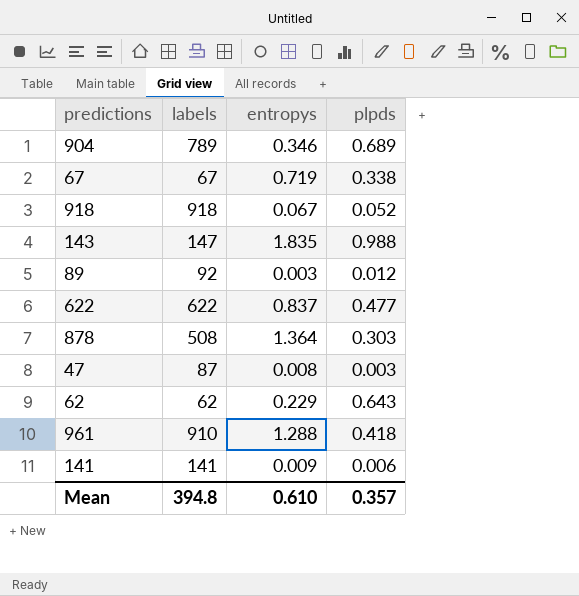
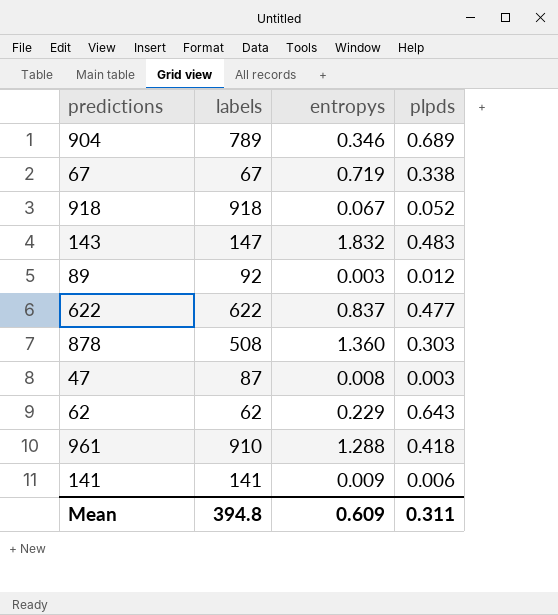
143 | entropys: 1.835 -> 1.832
143 | plpds: 0.988 -> 0.483
878 | entropys: 1.364 -> 1.360
Mean | entropys: 0.610 -> 0.609
Mean | plpds: 0.357 -> 0.311

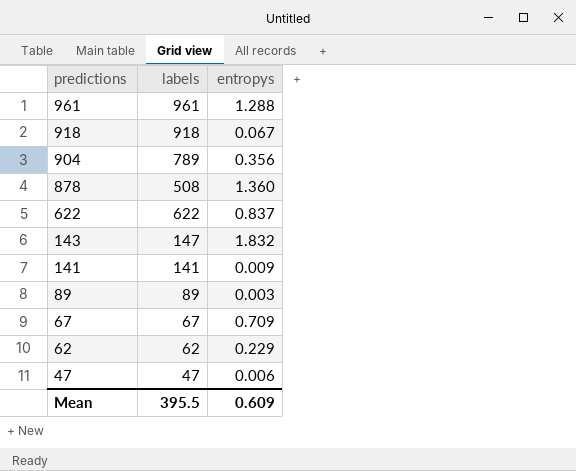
row order: none -> predictions descending
column plpds | position: 4 -> none
961 | labels: 910 -> 961
904 | entropys: 0.346 -> 0.356
89 | labels: 92 -> 89
67 | entropys: 0.719 -> 0.709
47 | labels: 87 -> 47
47 | entropys: 0.008 -> 0.006
Mean | labels: 394.8 -> 395.5

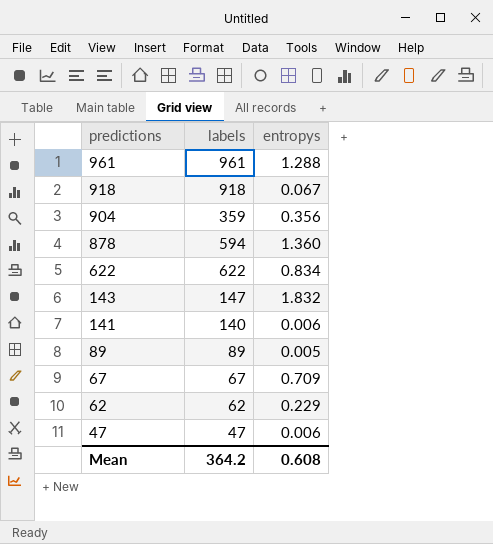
904 | labels: 789 -> 359
878 | labels: 508 -> 594
622 | entropys: 0.837 -> 0.834
141 | labels: 141 -> 140
141 | entropys: 0.009 -> 0.006
89 | entropys: 0.003 -> 0.005
Mean | labels: 395.5 -> 364.2
Mean | entropys: 0.609 -> 0.608

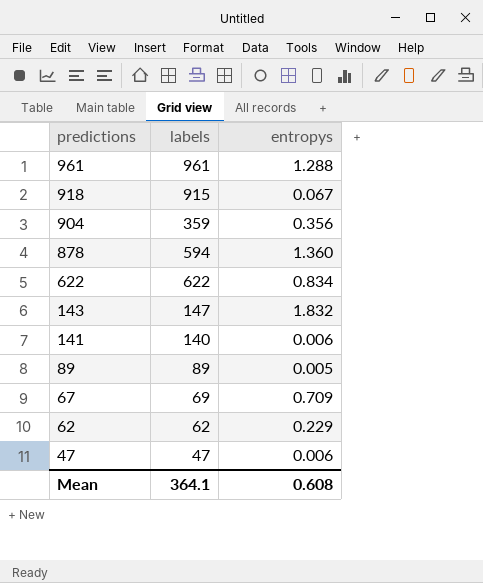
918 | labels: 918 -> 915
67 | labels: 67 -> 69
Mean | labels: 364.2 -> 364.1

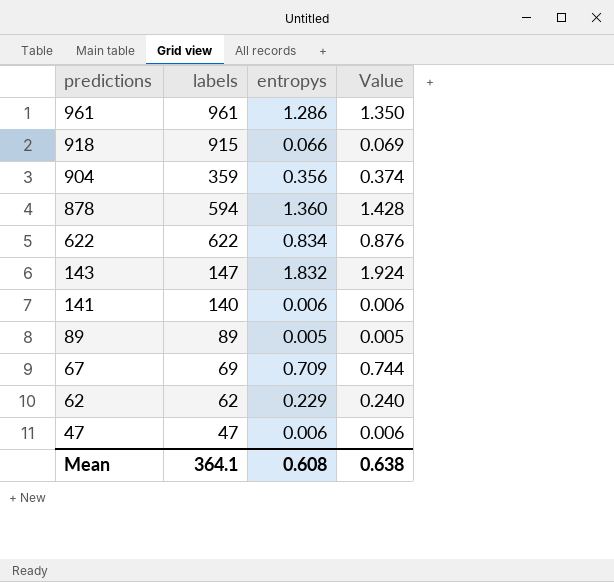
column Value | formula: none -> [entropys] * 1.05
961 | entropys: 1.288 -> 1.286
918 | entropys: 0.067 -> 0.066

